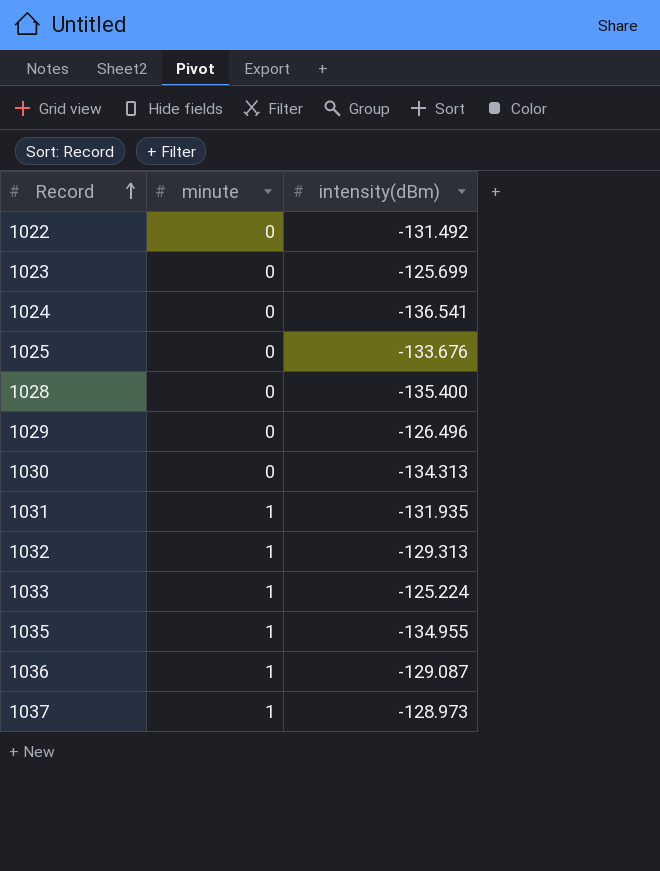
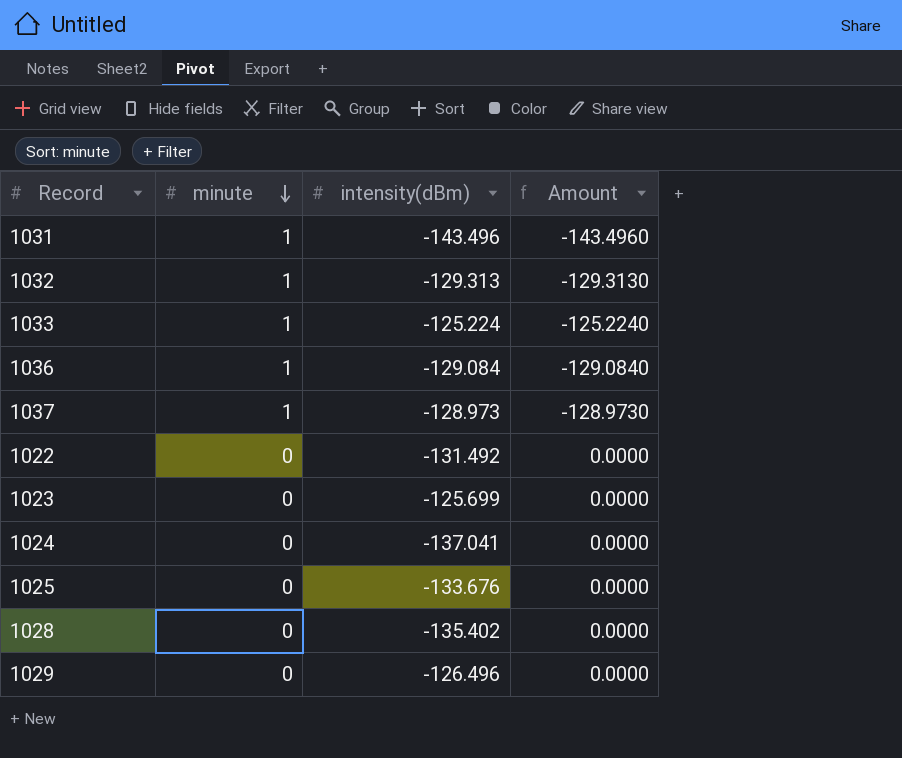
row order: Record ascending -> minute descending
column Amount | formula: none -> [minute] * [intensity(dBm)]
row 1030: 0 | -134.313 -> none
row 1035: 1 | -134.955 -> none
1031 | intensity(dBm): -131.935 -> -143.496
1036 | intensity(dBm): -129.087 -> -129.084
1024 | intensity(dBm): -136.541 -> -137.041
1028 | intensity(dBm): -135.400 -> -135.402

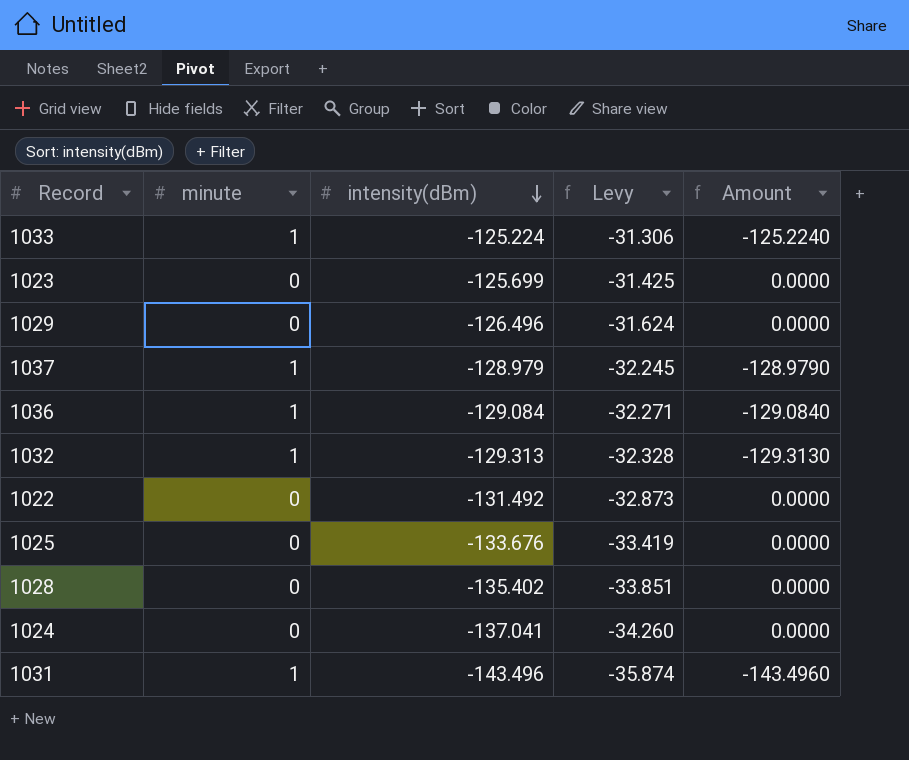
row order: minute descending -> intensity(dBm) descending
column Levy | formula: none -> [intensity(dBm)] * 0.25
1037 | intensity(dBm): -128.973 -> -128.979
1037 | Amount: -128.9730 -> -128.9790

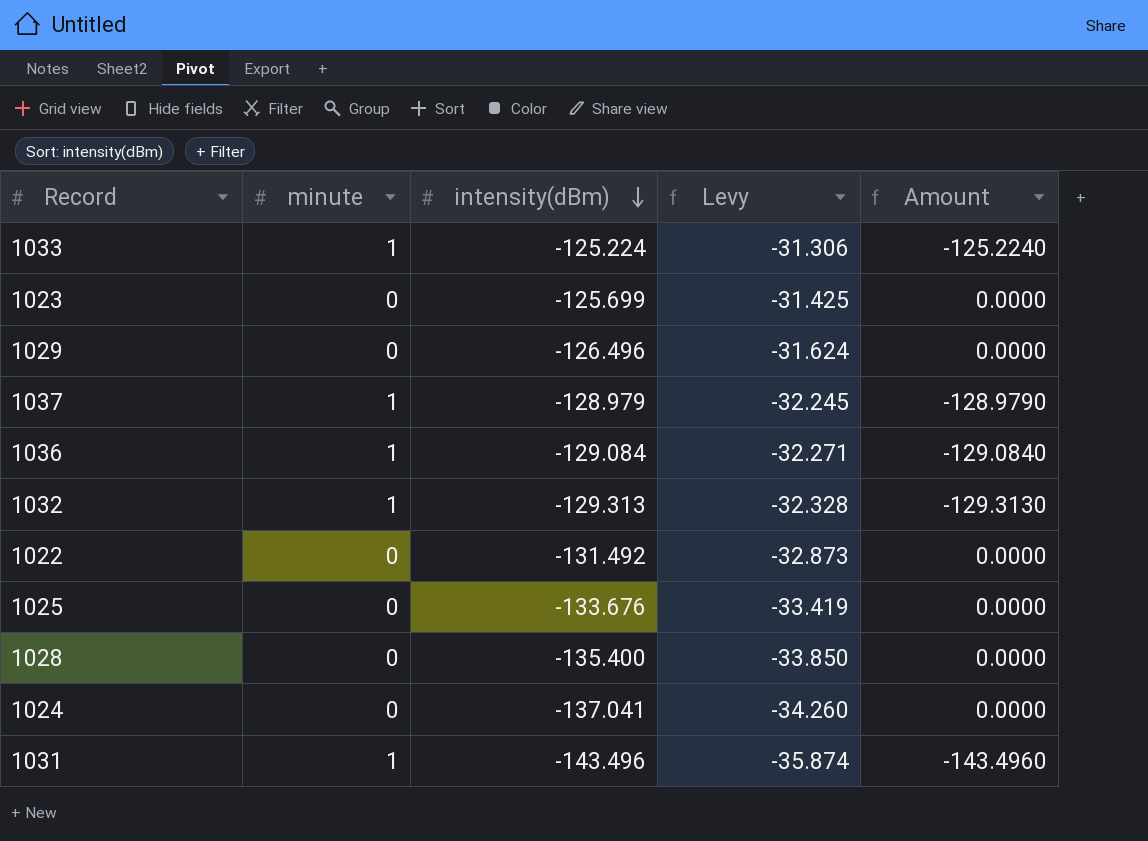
1028 | intensity(dBm): -135.402 -> -135.400
1028 | Levy: -33.851 -> -33.850

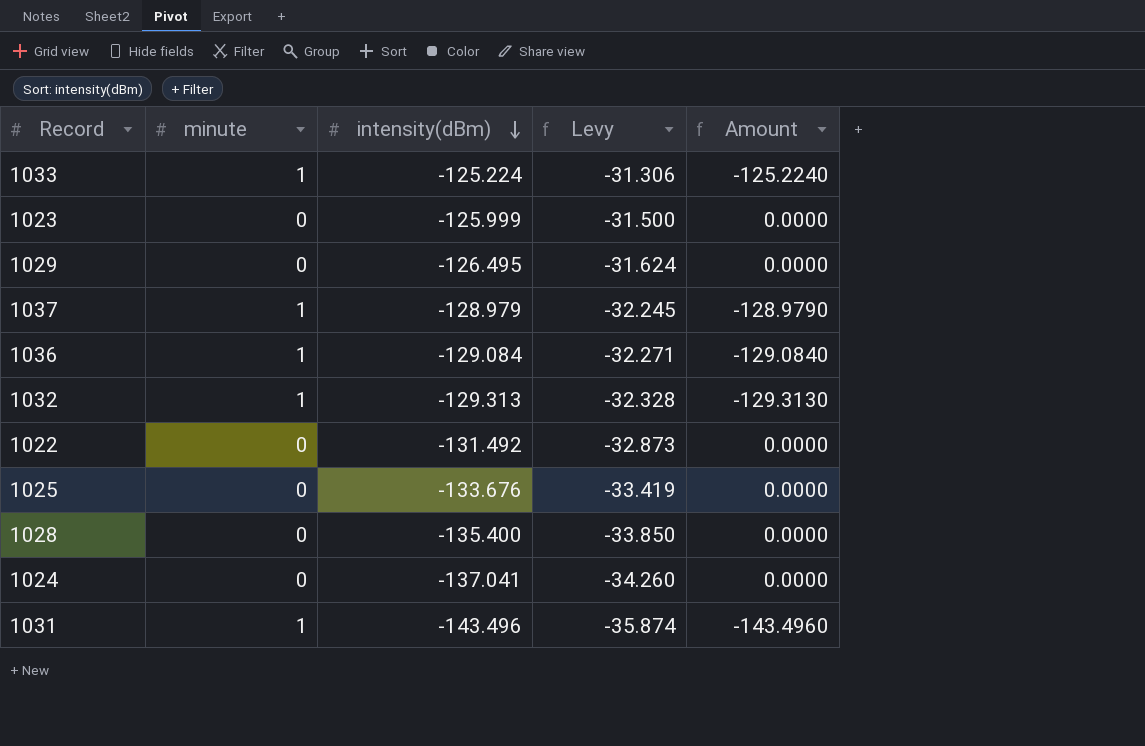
1023 | intensity(dBm): -125.699 -> -125.999
1023 | Levy: -31.425 -> -31.500
1029 | intensity(dBm): -126.496 -> -126.495

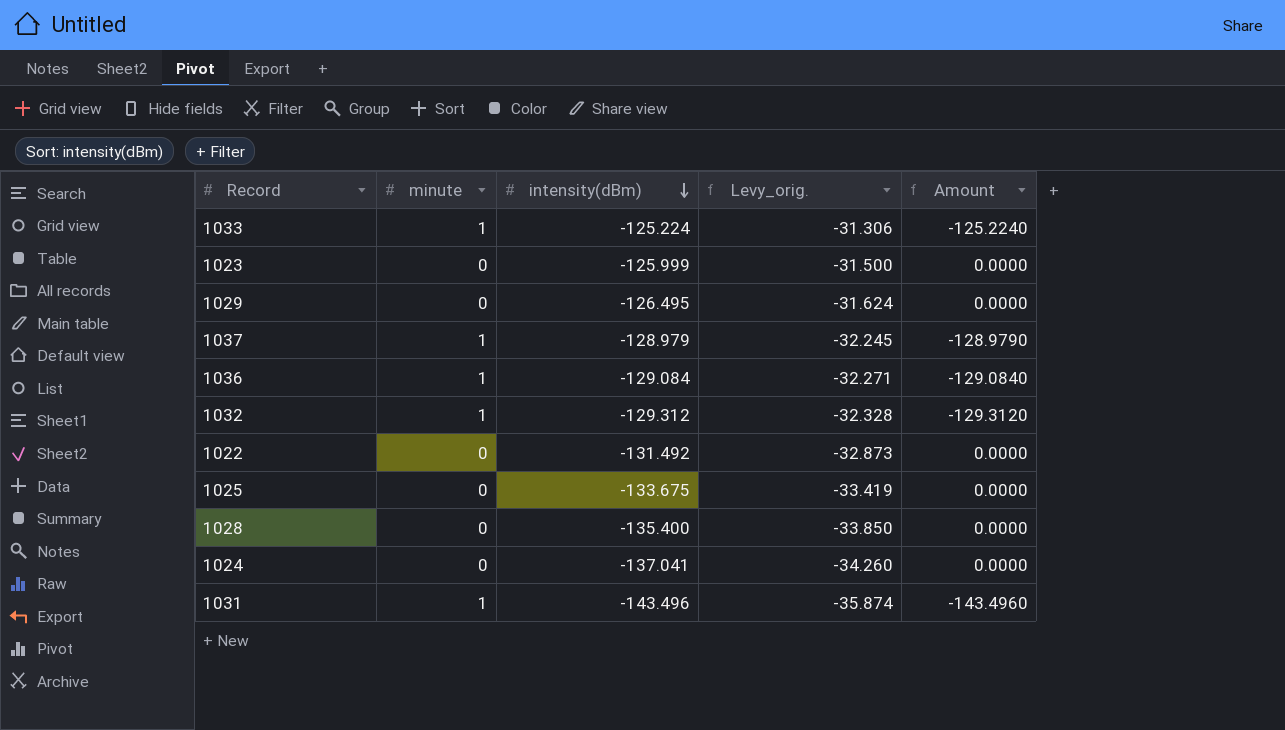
column name: Levy -> Levy_orig.
1032 | intensity(dBm): -129.313 -> -129.312
1032 | Amount: -129.3130 -> -129.3120
1025 | intensity(dBm): -133.676 -> -133.675

